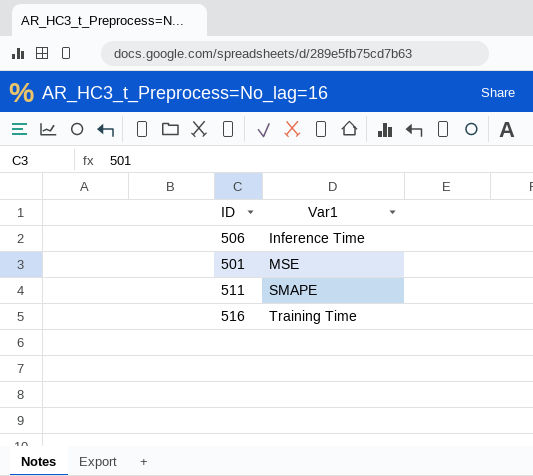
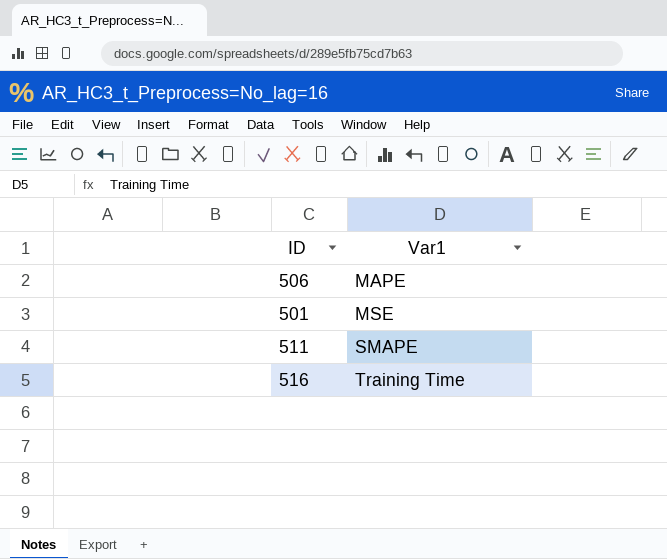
506 | Var1: Inference Time -> MAPE

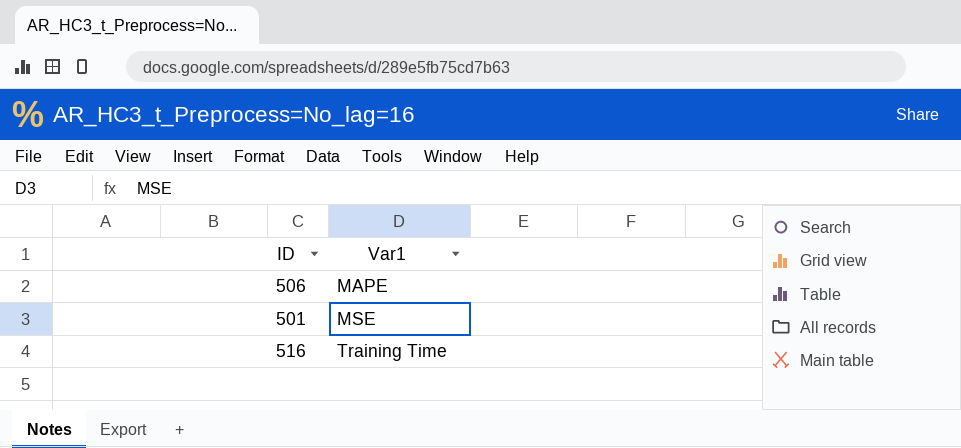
row 511: SMAPE -> none

